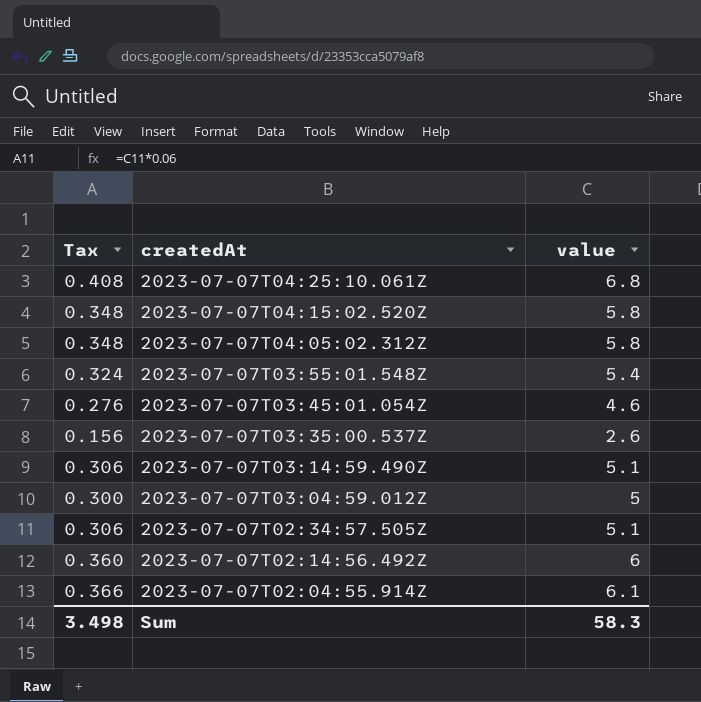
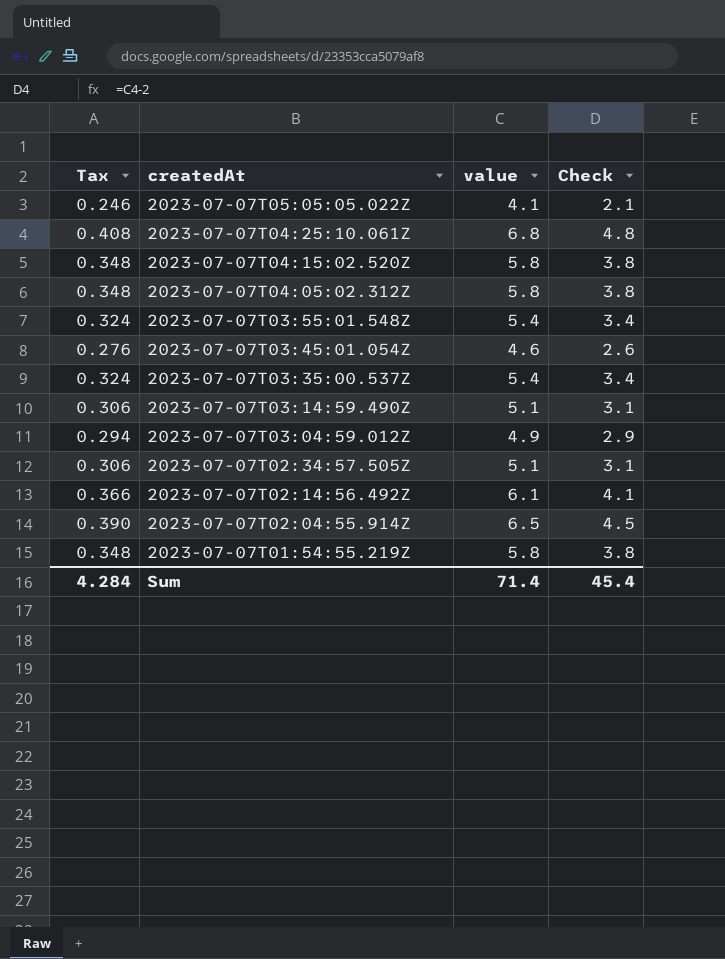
column Check | formula: none -> [value] - 2
row 2023-07-07T05:05:05.022Z: none -> 0.246 | 4.1 | 2.1
2023-07-07T03:35:00.537Z | Tax: 0.156 -> 0.324
2023-07-07T03:35:00.537Z | value: 2.6 -> 5.4
2023-07-07T03:04:59.012Z | Tax: 0.300 -> 0.294
2023-07-07T03:04:59.012Z | value: 5 -> 4.9
2023-07-07T02:14:56.492Z | Tax: 0.360 -> 0.366
2023-07-07T02:14:56.492Z | value: 6 -> 6.1
2023-07-07T02:04:55.914Z | Tax: 0.366 -> 0.390
2023-07-07T02:04:55.914Z | value: 6.1 -> 6.5
row 2023-07-07T01:54:55.219Z: none -> 0.348 | 5.8 | 3.8
Sum | Tax: 3.498 -> 4.284
Sum | value: 58.3 -> 71.4

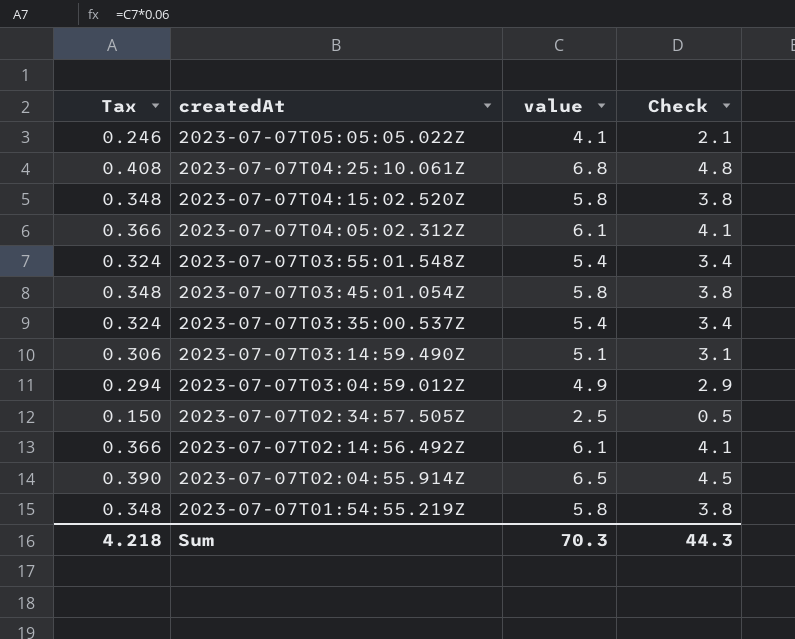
2023-07-07T04:05:02.312Z | Tax: 0.348 -> 0.366
2023-07-07T04:05:02.312Z | value: 5.8 -> 6.1
2023-07-07T04:05:02.312Z | Check: 3.8 -> 4.1
2023-07-07T03:45:01.054Z | Tax: 0.276 -> 0.348
2023-07-07T03:45:01.054Z | value: 4.6 -> 5.8
2023-07-07T03:45:01.054Z | Check: 2.6 -> 3.8
2023-07-07T02:34:57.505Z | Tax: 0.306 -> 0.150
2023-07-07T02:34:57.505Z | value: 5.1 -> 2.5
2023-07-07T02:34:57.505Z | Check: 3.1 -> 0.5
Sum | Tax: 4.284 -> 4.218
Sum | value: 71.4 -> 70.3
Sum | Check: 45.4 -> 44.3

